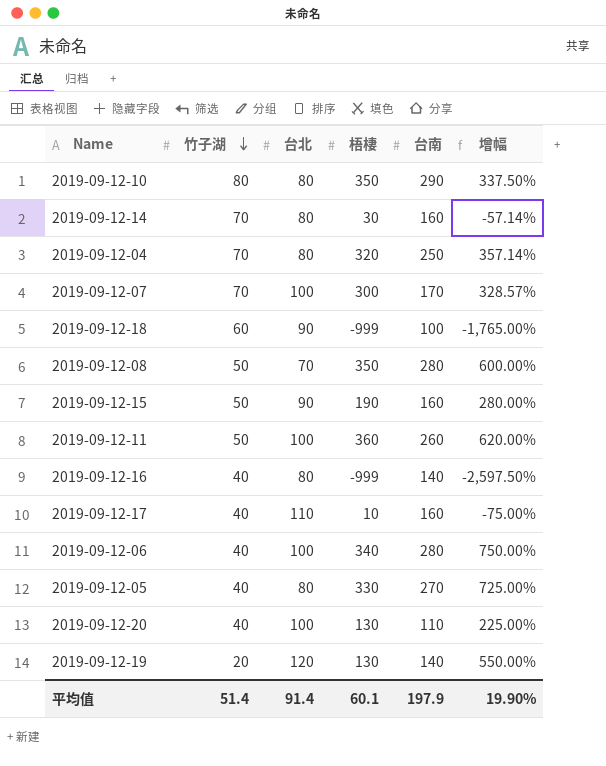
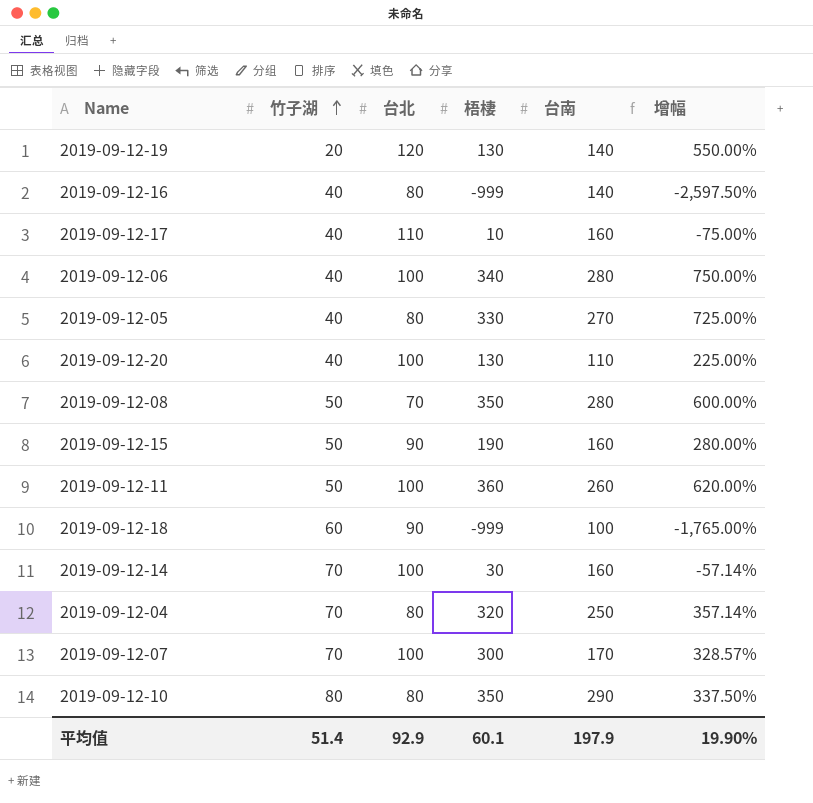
row order: 竹子湖 descending -> 竹子湖 ascending
2019-09-12-14 | 台北: 80 -> 100
平均值 | 台北: 91.4 -> 92.9

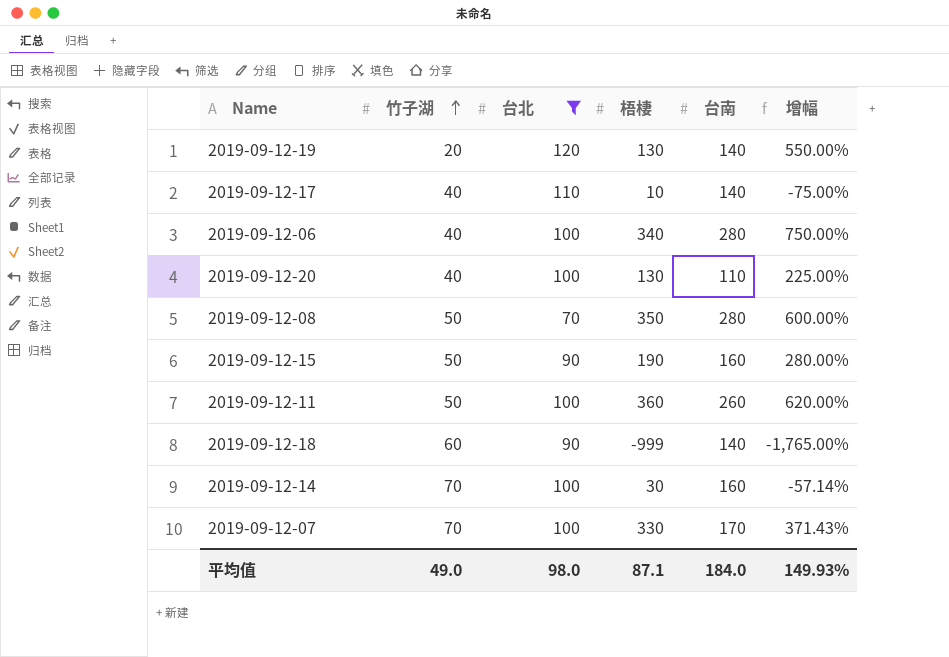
filter: none -> 台北 != 80
2019-09-12-17 | 台南: 160 -> 140
2019-09-12-18 | 台南: 100 -> 140
2019-09-12-07 | 梧棲: 300 -> 330
2019-09-12-07 | 增幅: 328.57% -> 371.43%
平均值 | 竹子湖: 51.4 -> 49.0
平均值 | 台北: 92.9 -> 98.0
平均值 | 梧棲: 60.1 -> 87.1
平均值 | 台南: 197.9 -> 184.0
平均值 | 增幅: 19.90% -> 149.93%

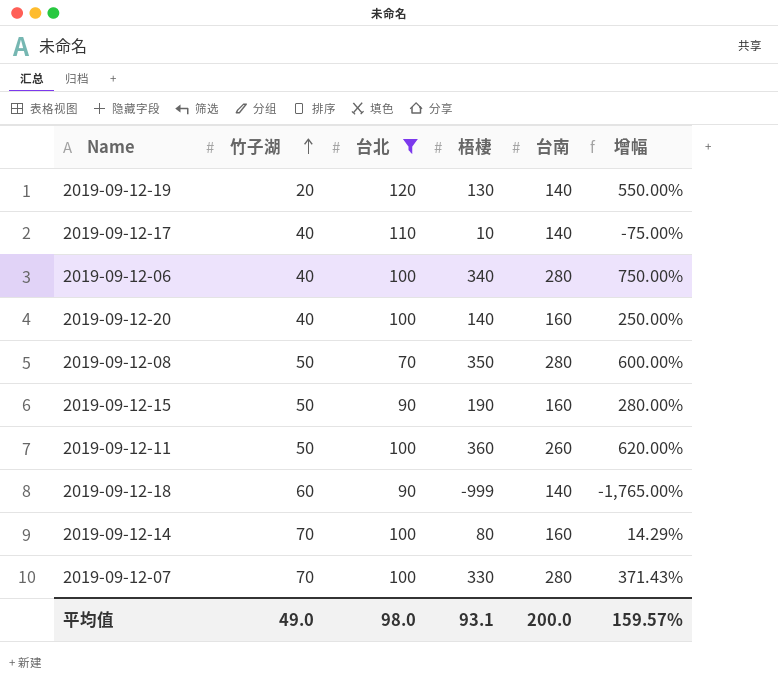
2019-09-12-20 | 梧棲: 130 -> 140
2019-09-12-20 | 台南: 110 -> 160
2019-09-12-20 | 增幅: 225.00% -> 250.00%
2019-09-12-14 | 梧棲: 30 -> 80
2019-09-12-14 | 增幅: -57.14% -> 14.29%
2019-09-12-07 | 台南: 170 -> 280
平均值 | 梧棲: 87.1 -> 93.1
平均值 | 台南: 184.0 -> 200.0
平均值 | 增幅: 149.93% -> 159.57%

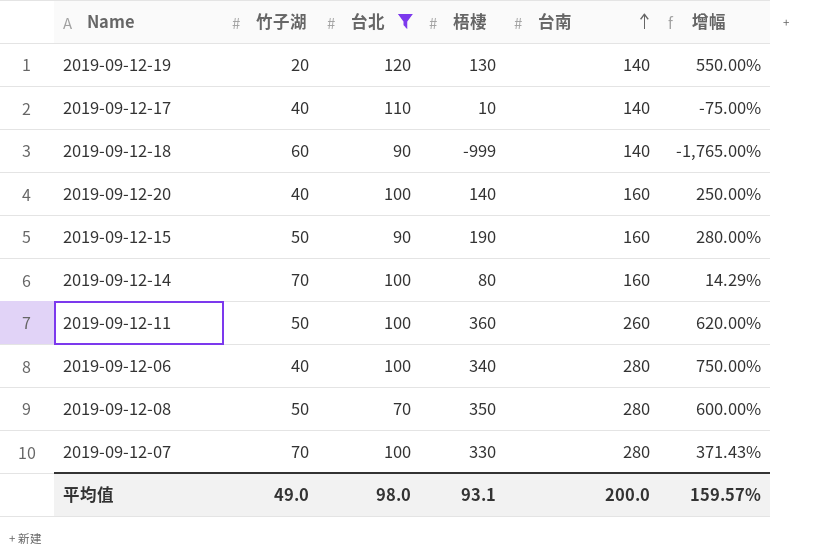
row order: 竹子湖 ascending -> 台南 ascending

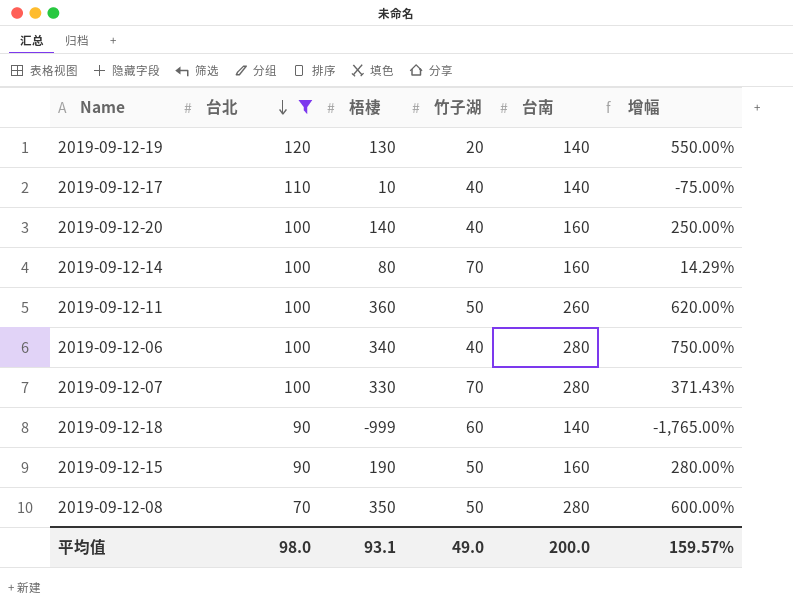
row order: 台南 ascending -> 台北 descending
column 竹子湖 | position: 2 -> 4

